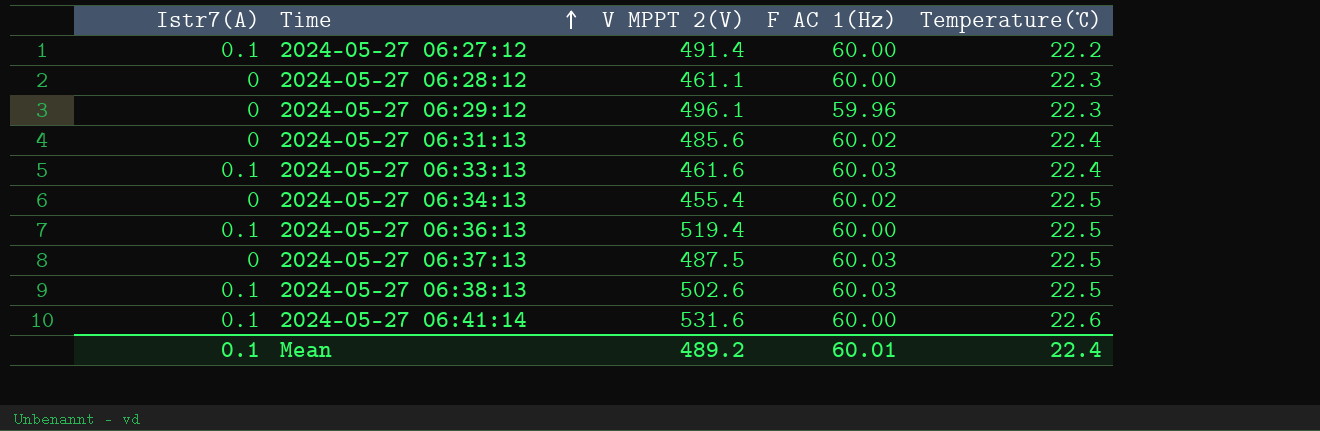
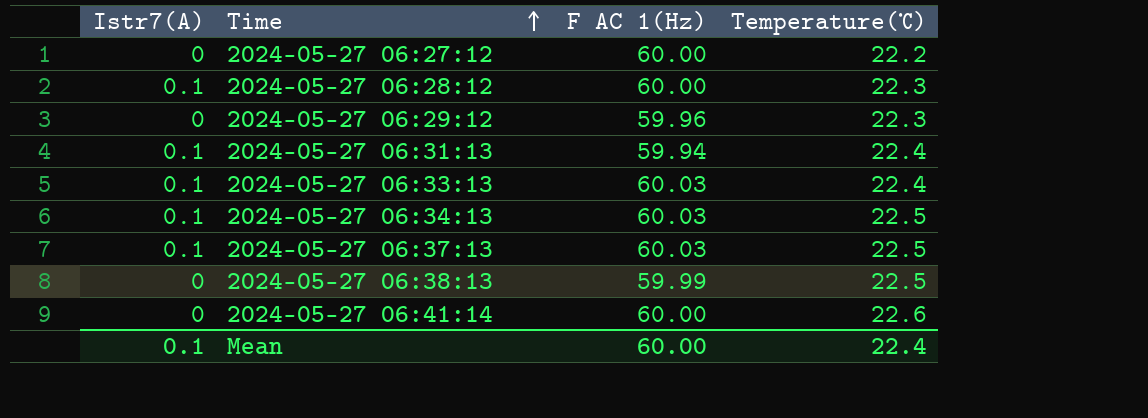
column V MPPT 2(V) | position: 3 -> none
row 2024-05-27 06:36:13: 0.1 | 519.4 | 60.00 | 22.5 -> none
2024-05-27 06:27:12 | Istr7(A): 0.1 -> 0
2024-05-27 06:28:12 | Istr7(A): 0 -> 0.1
2024-05-27 06:31:13 | Istr7(A): 0 -> 0.1
2024-05-27 06:31:13 | F AC 1(Hz): 60.02 -> 59.94
2024-05-27 06:34:13 | Istr7(A): 0 -> 0.1
2024-05-27 06:34:13 | F AC 1(Hz): 60.02 -> 60.03
2024-05-27 06:37:13 | Istr7(A): 0 -> 0.1
2024-05-27 06:38:13 | Istr7(A): 0.1 -> 0
2024-05-27 06:38:13 | F AC 1(Hz): 60.03 -> 59.99
2024-05-27 06:41:14 | Istr7(A): 0.1 -> 0
Mean | F AC 1(Hz): 60.01 -> 60.00

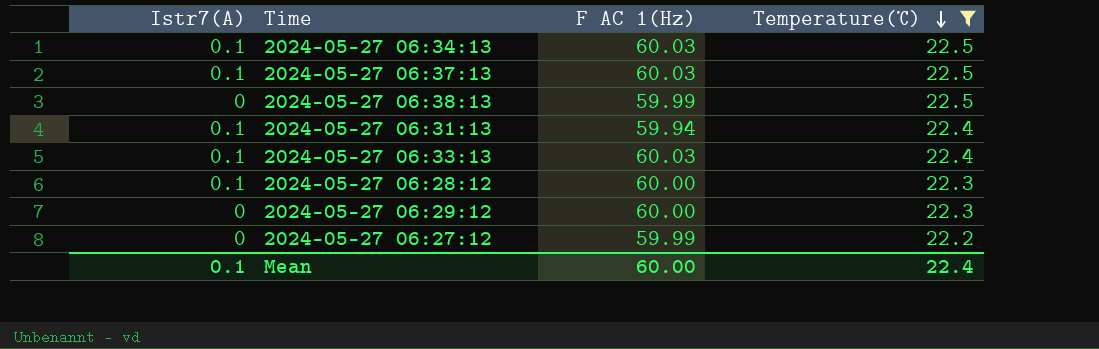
filter: none -> Temperature(℃) != 22.6
row order: Time ascending -> Temperature(℃) descending
2024-05-27 06:29:12 | F AC 1(Hz): 59.96 -> 60.00
2024-05-27 06:27:12 | F AC 1(Hz): 60.00 -> 59.99

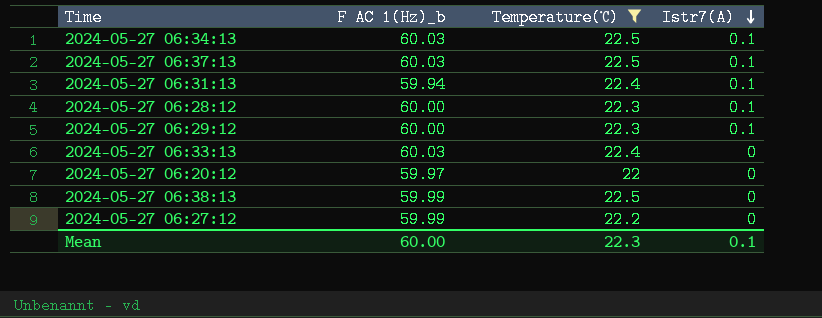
row order: Temperature(℃) descending -> Istr7(A) descending
column name: F AC 1(Hz) -> F AC 1(Hz)_b
column Istr7(A) | position: 1 -> 4
2024-05-27 06:29:12 | Istr7(A): 0 -> 0.1
2024-05-27 06:33:13 | Istr7(A): 0.1 -> 0
row 2024-05-27 06:20:12: none -> 59.97 | 22 | 0
Mean | Temperature(℃): 22.4 -> 22.3

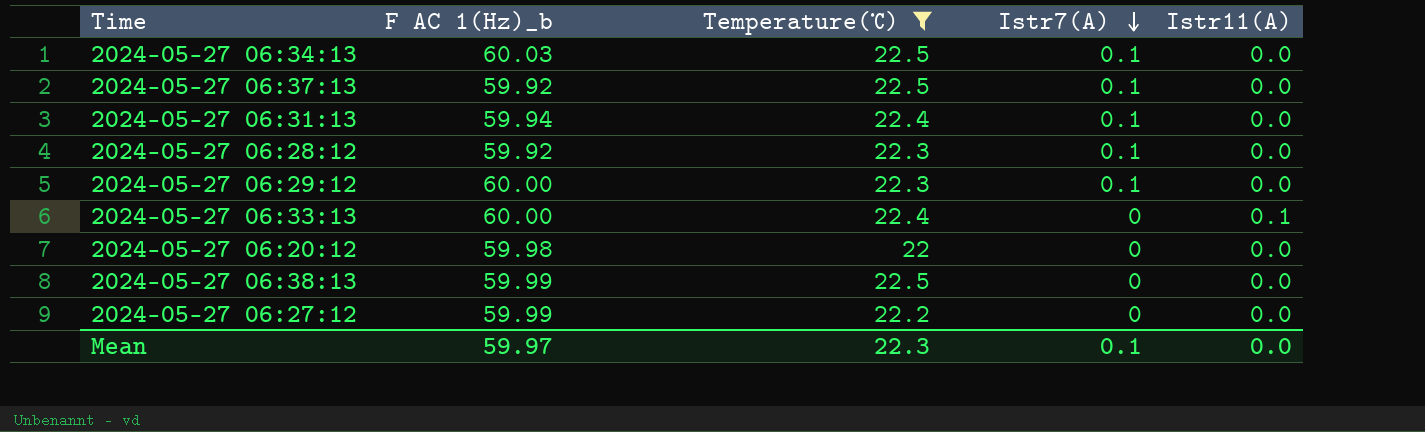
column Istr11(A) | position: none -> 5
2024-05-27 06:37:13 | F AC 1(Hz)_b: 60.03 -> 59.92
2024-05-27 06:28:12 | F AC 1(Hz)_b: 60.00 -> 59.92
2024-05-27 06:33:13 | F AC 1(Hz)_b: 60.03 -> 60.00
2024-05-27 06:20:12 | F AC 1(Hz)_b: 59.97 -> 59.98
Mean | F AC 1(Hz)_b: 60.00 -> 59.97

